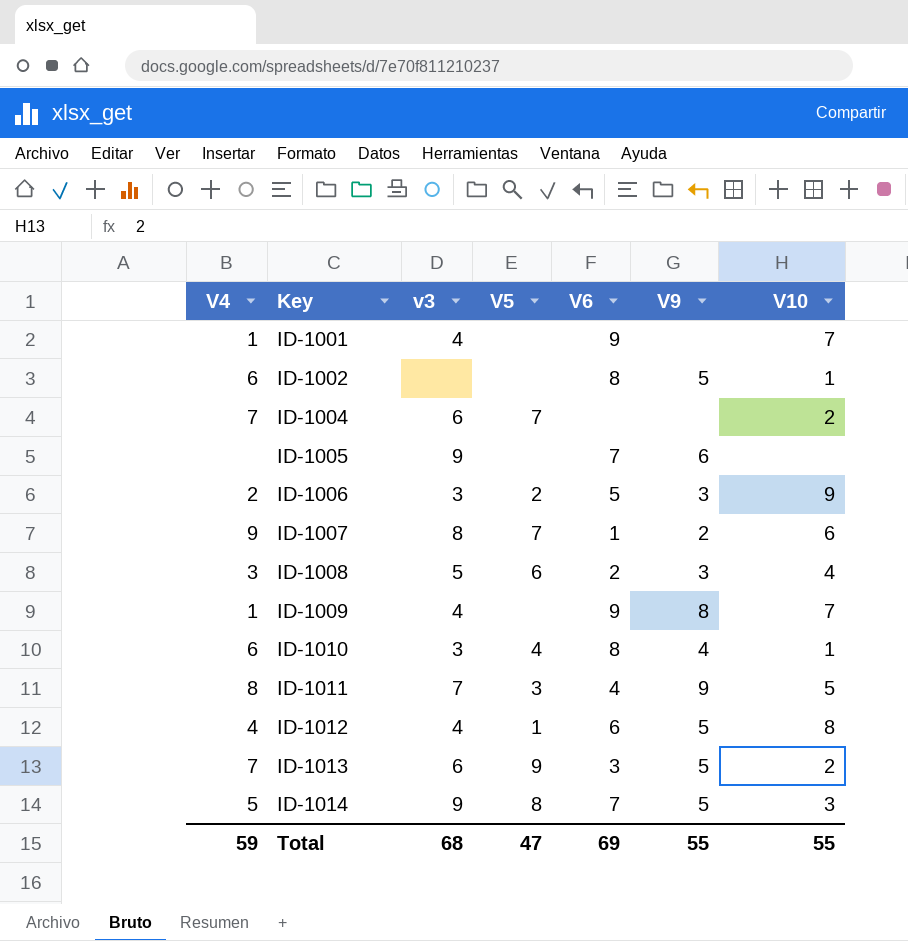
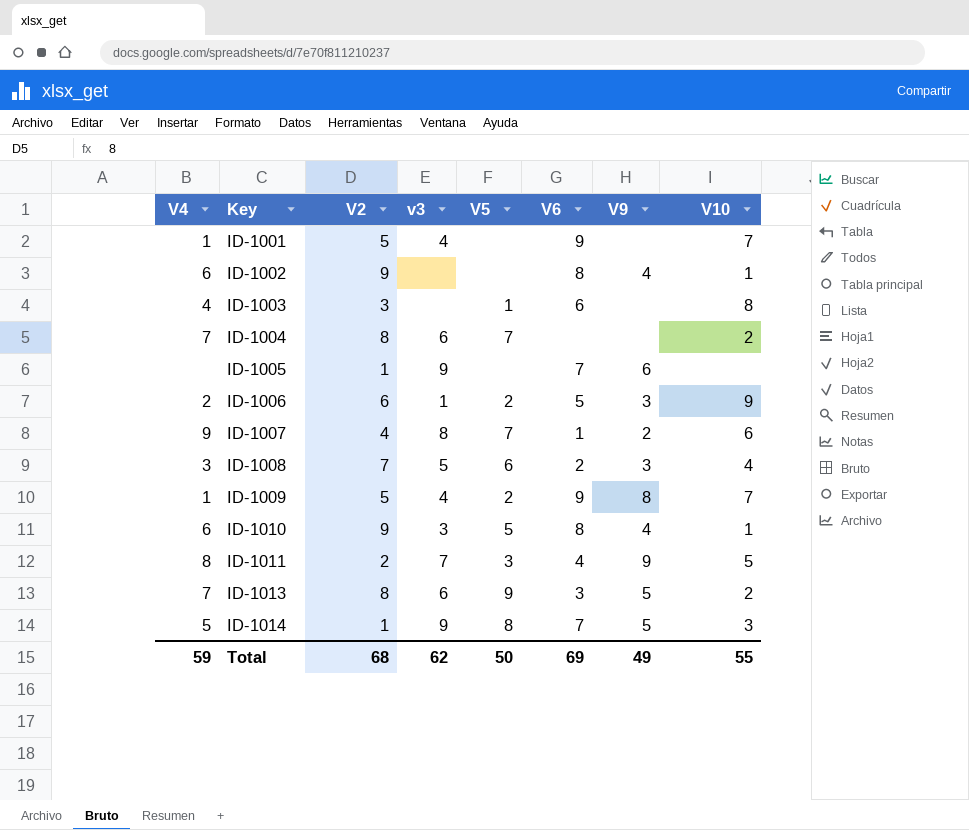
column V2 | position: none -> 3
row ID-1012: 4 | 4 | 1 | 6 | 5 | 8 -> none
ID-1002 | V9: 5 -> 4
row ID-1003: none -> 4 | 3 | none | 1 | 6 | none | 8
ID-1006 | v3: 3 -> 1
ID-1009 | V5: none -> 2
ID-1010 | V5: 4 -> 5
Total | v3: 68 -> 62
Total | V5: 47 -> 50
Total | V9: 55 -> 49

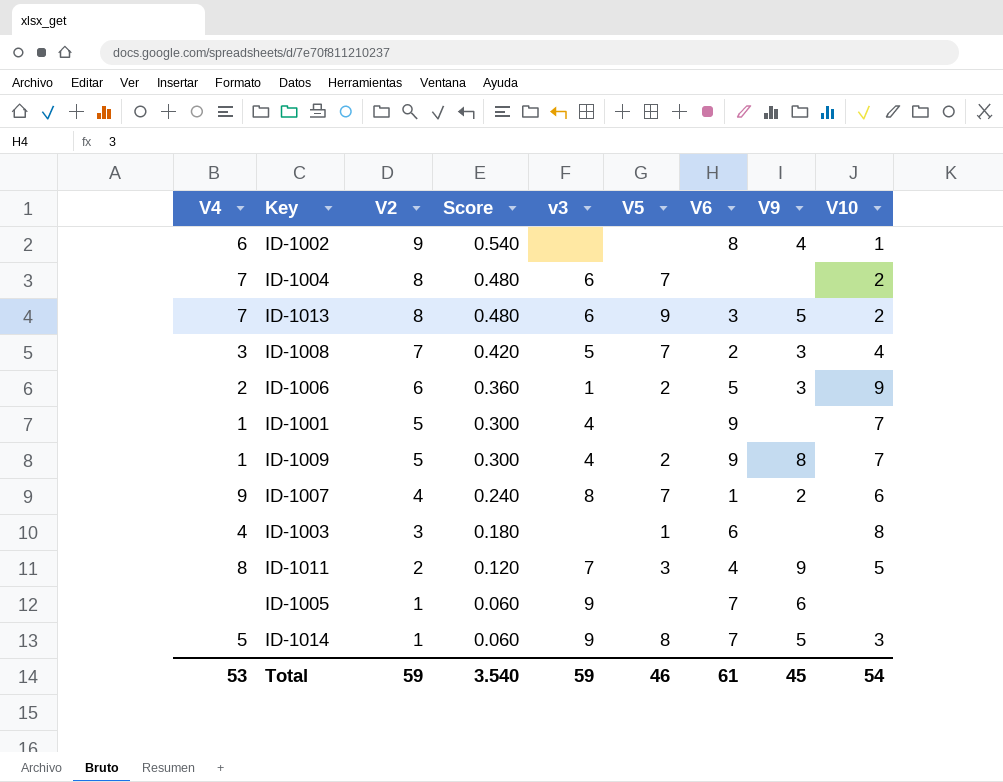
row order: Key ascending -> V2 descending
column Score | formula: none -> [V2] * 0.06
row ID-1010: 6 | 9 | 3 | 5 | 8 | 4 | 1 -> none
ID-1008 | V5: 6 -> 7
Total | V4: 59 -> 53
Total | V2: 68 -> 59
Total | v3: 62 -> 59
Total | V5: 50 -> 46
Total | V6: 69 -> 61
Total | V9: 49 -> 45
Total | V10: 55 -> 54

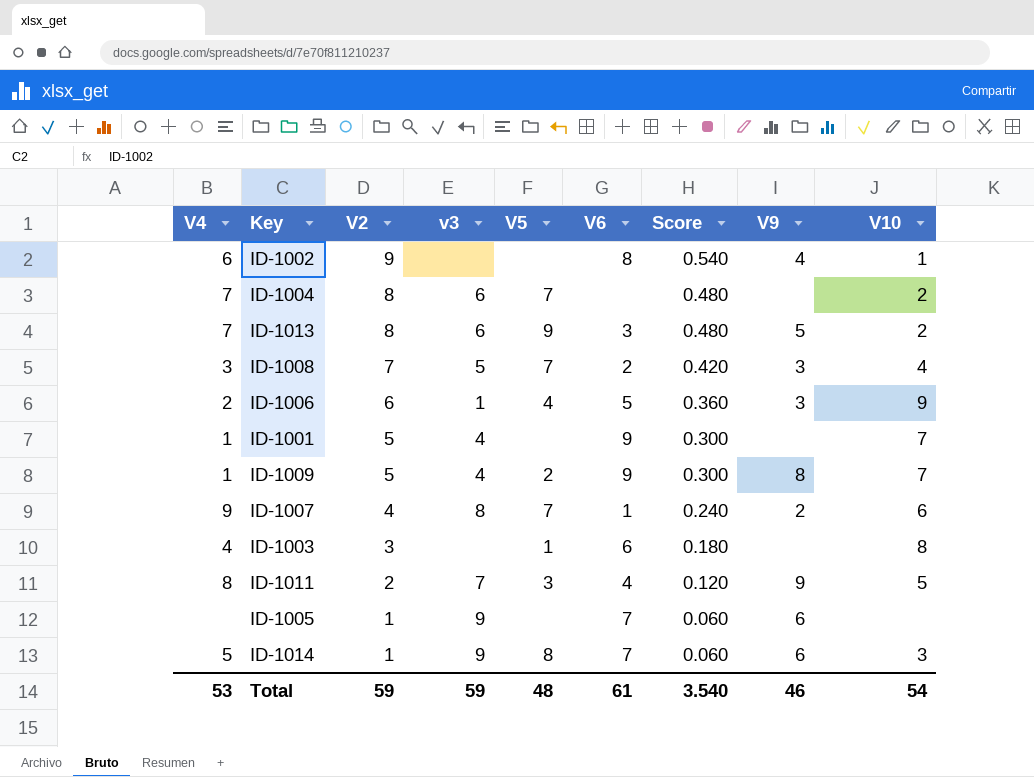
column Score | position: 4 -> 7
ID-1006 | V5: 2 -> 4
ID-1014 | V9: 5 -> 6
Total | V5: 46 -> 48
Total | V9: 45 -> 46

